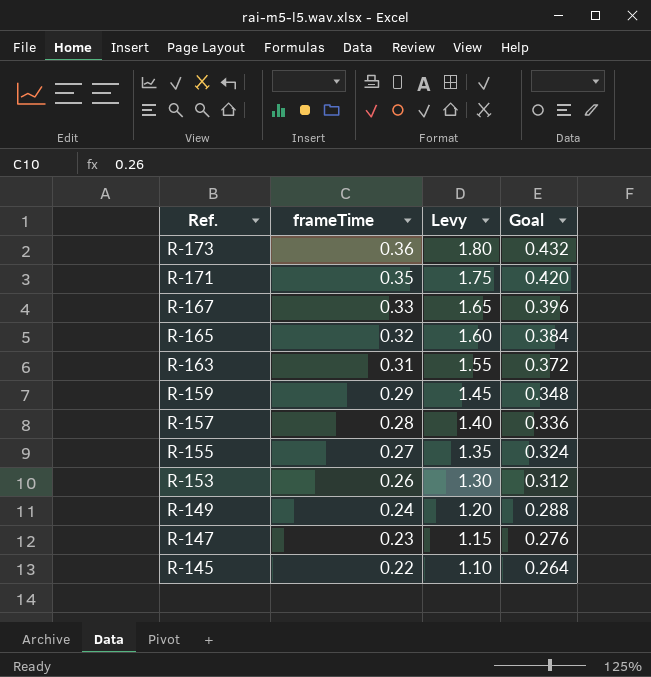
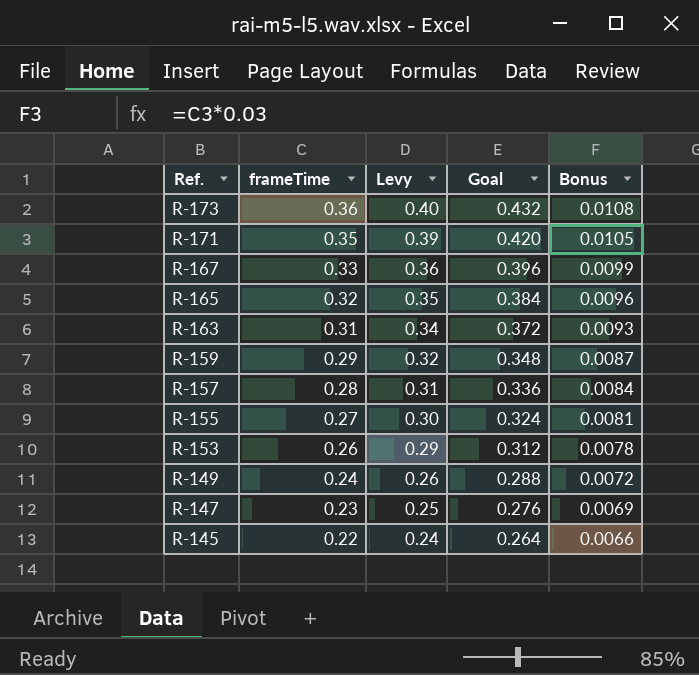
column Levy | formula: [frameTime] * 5 -> [frameTime] * 1.1
column Bonus | formula: none -> [frameTime] * 0.03

